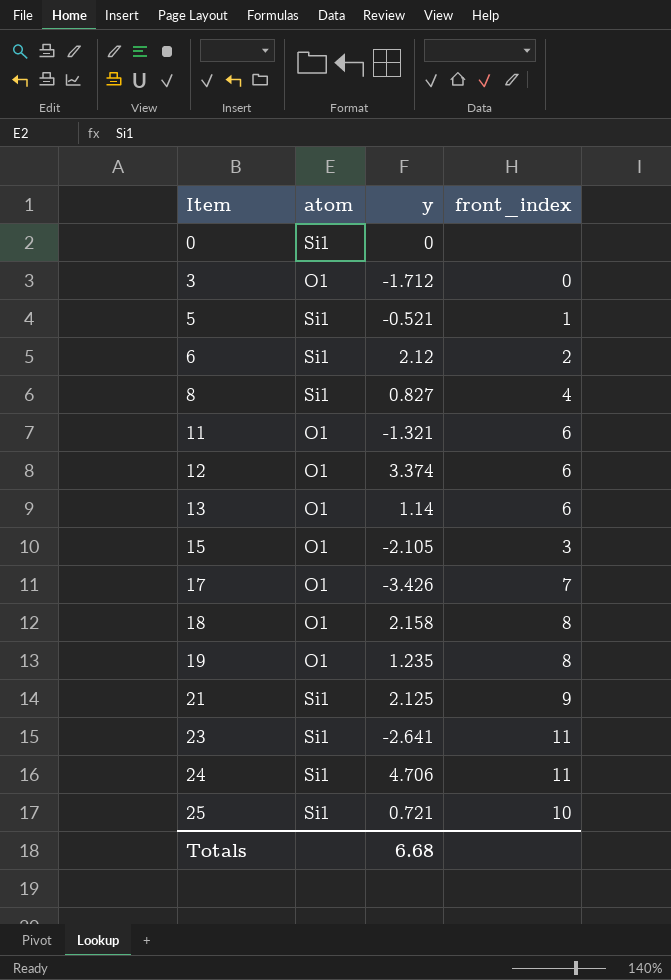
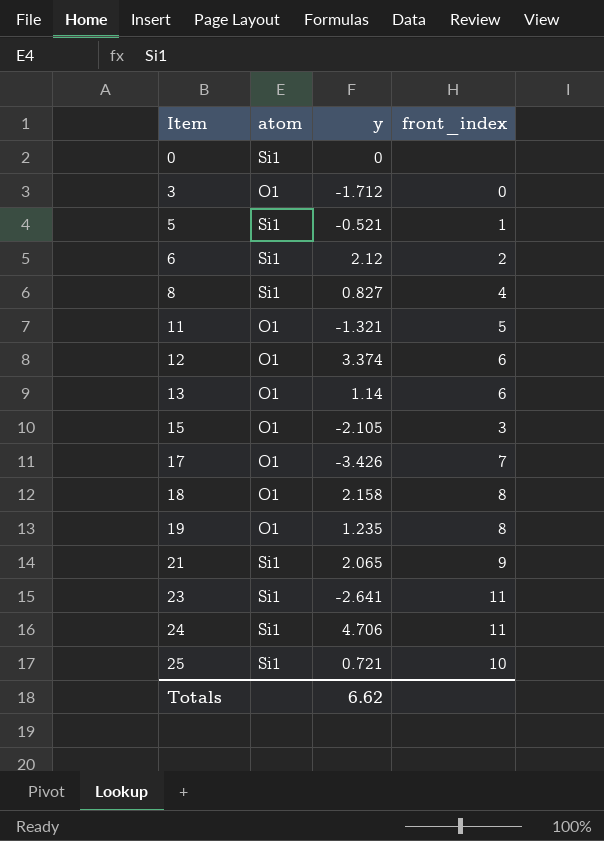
11 | front_index: 6 -> 5
21 | y: 2.125 -> 2.065
Totals | y: 6.68 -> 6.62

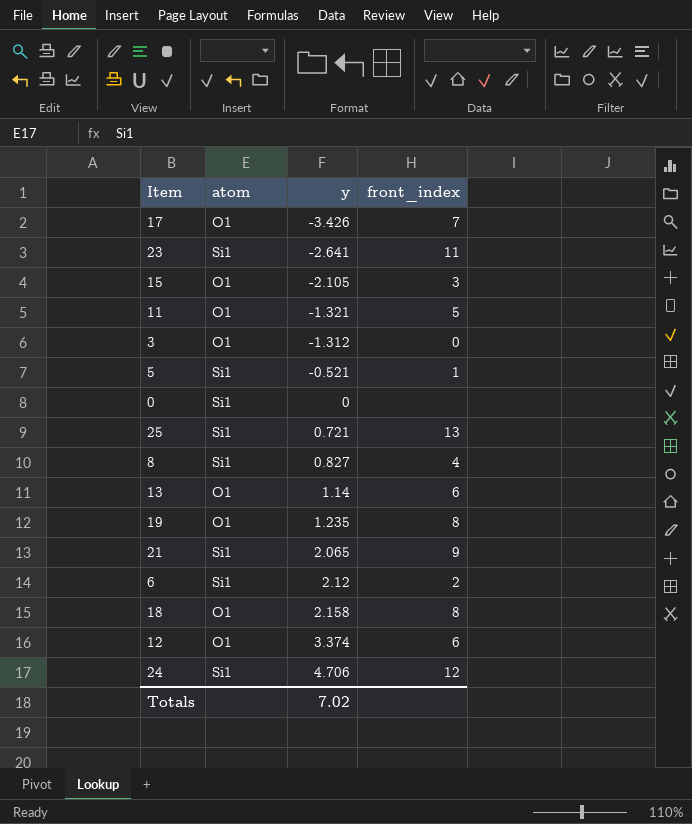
row order: Item ascending -> y ascending
3 | y: -1.712 -> -1.312
25 | front_index: 10 -> 13
24 | front_index: 11 -> 12
Totals | y: 6.62 -> 7.02

